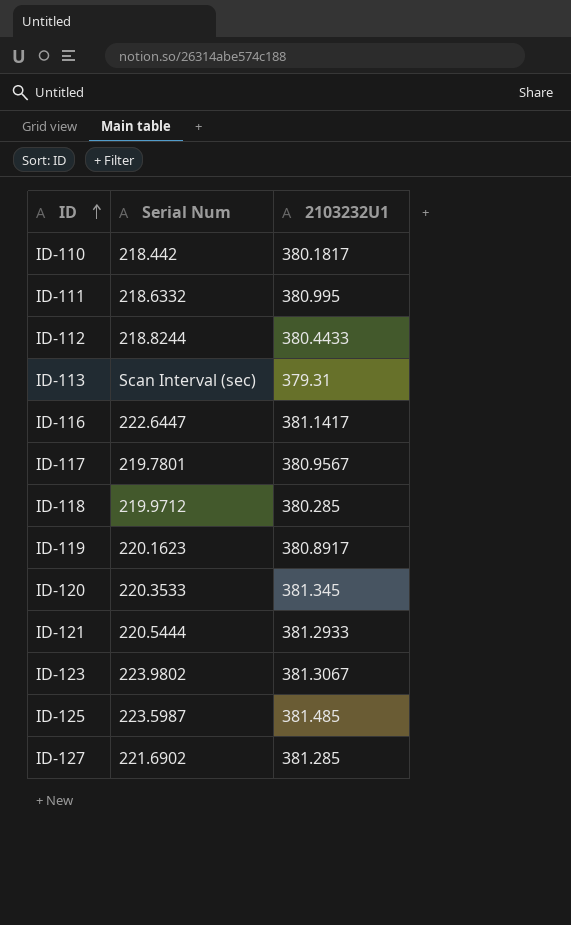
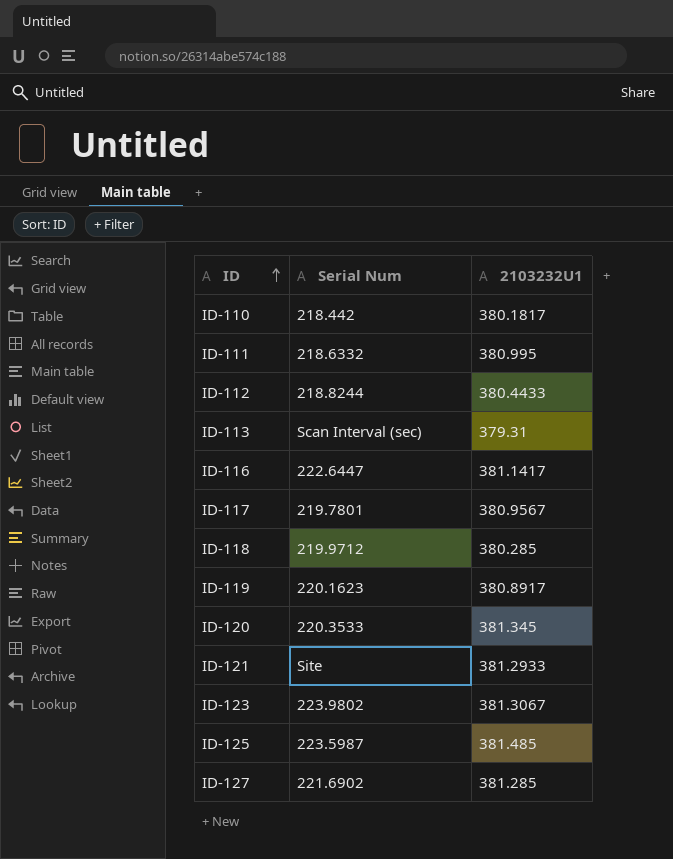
ID-121 | Serial Num: 220.5444 -> Site

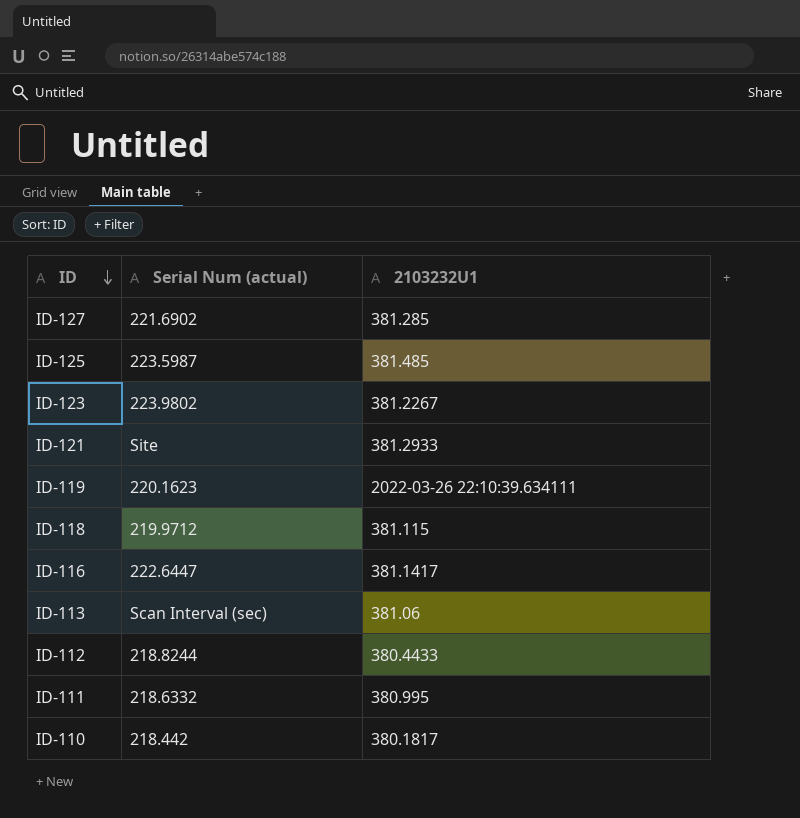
row order: ID ascending -> ID descending
column name: Serial Num -> Serial Num (actual)
row ID-117: 219.7801 | 380.9567 -> none
row ID-120: 220.3533 | 381.345 -> none
ID-123 | 2103232U1: 381.3067 -> 381.2267
ID-119 | 2103232U1: 380.8917 -> 2022-03-26 22:10:39.634111
ID-118 | 2103232U1: 380.285 -> 381.115
ID-113 | 2103232U1: 379.31 -> 381.06

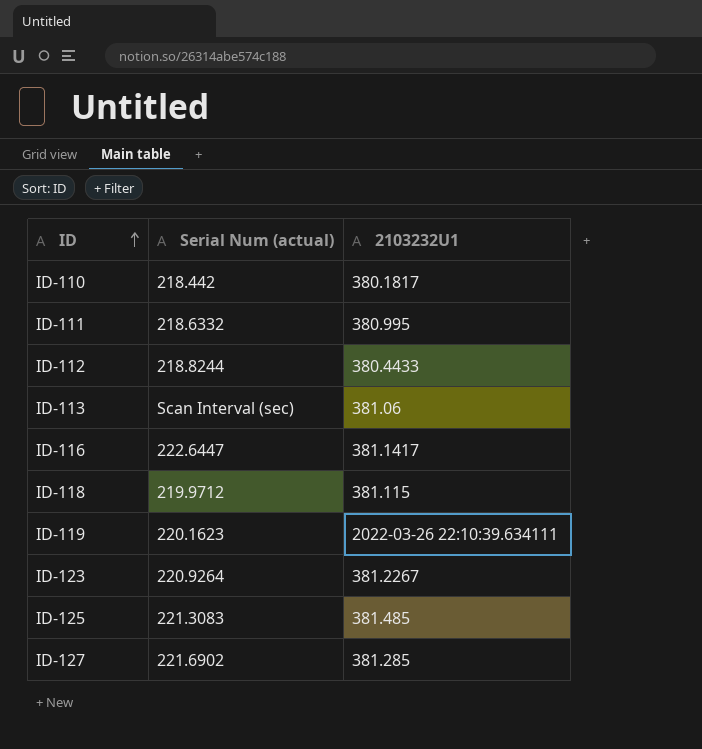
row order: ID descending -> ID ascending
row ID-121: Site | 381.2933 -> none
ID-123 | Serial Num (actual): 223.9802 -> 220.9264
ID-125 | Serial Num (actual): 223.5987 -> 221.3083

